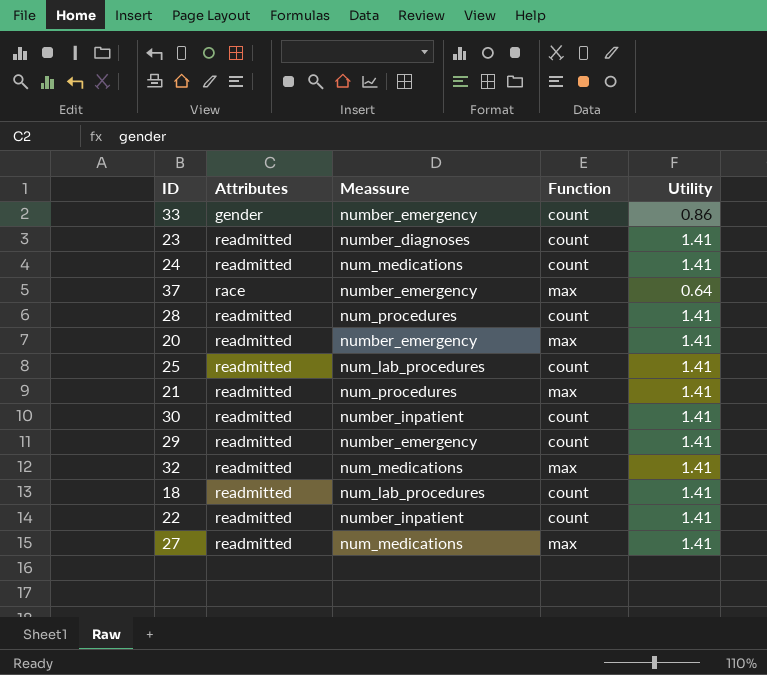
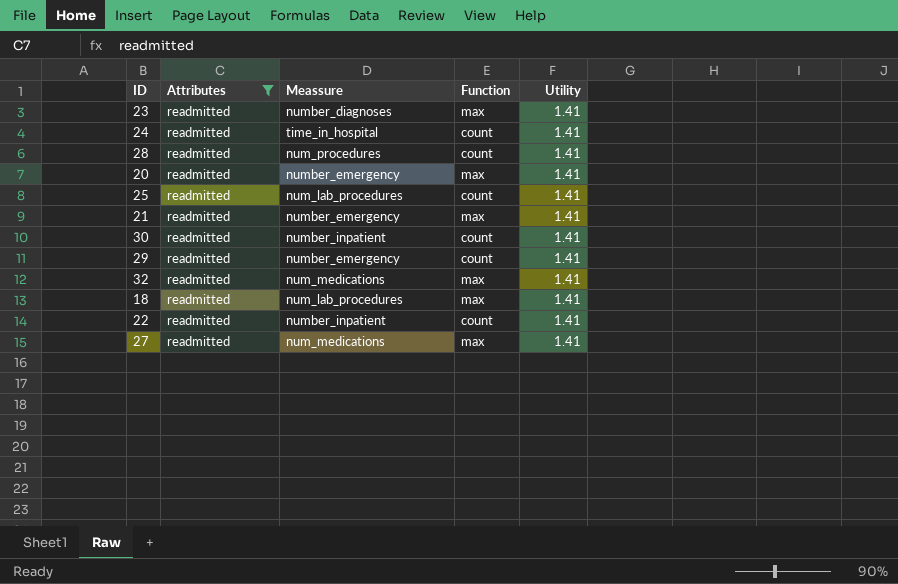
filter: none -> Attributes = readmitted
23 | Function: count -> max
24 | Meassure: num_medications -> time_in_hospital
21 | Meassure: num_procedures -> number_emergency
18 | Function: count -> max

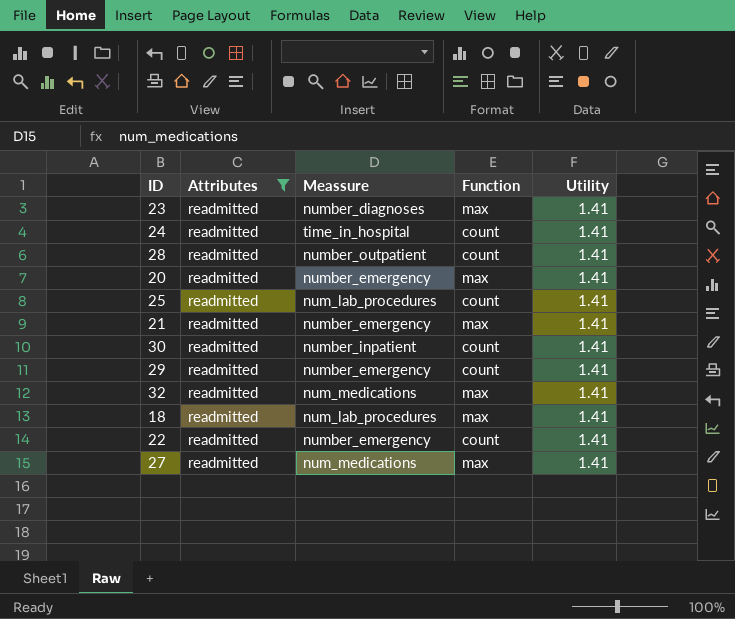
28 | Meassure: num_procedures -> number_outpatient
22 | Meassure: number_inpatient -> number_emergency

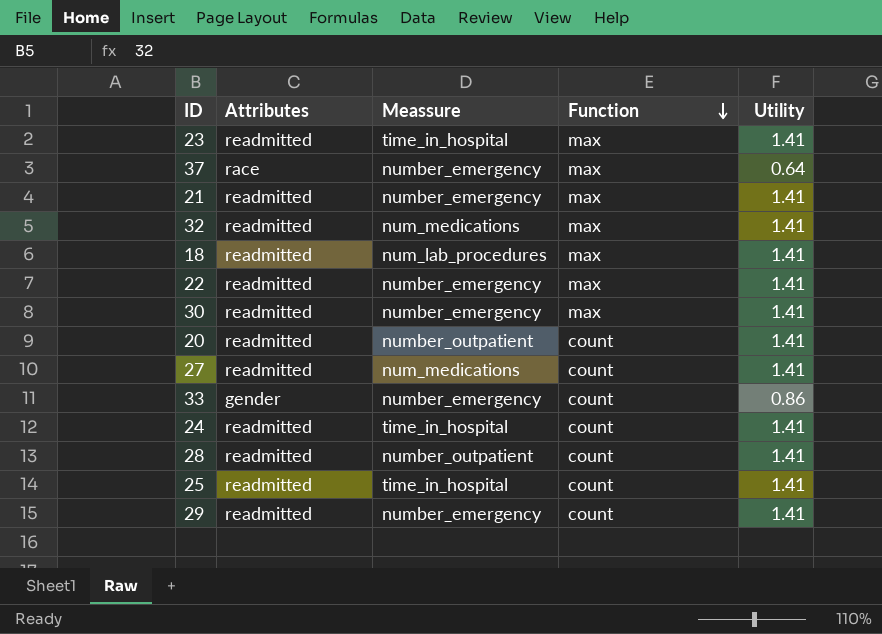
filter: Attributes = readmitted -> none
row order: none -> Function descending
23 | Meassure: number_diagnoses -> time_in_hospital
22 | Function: count -> max
30 | Meassure: number_inpatient -> number_emergency
30 | Function: count -> max
20 | Meassure: number_emergency -> number_outpatient
20 | Function: max -> count
27 | Function: max -> count
25 | Meassure: num_lab_procedures -> time_in_hospital

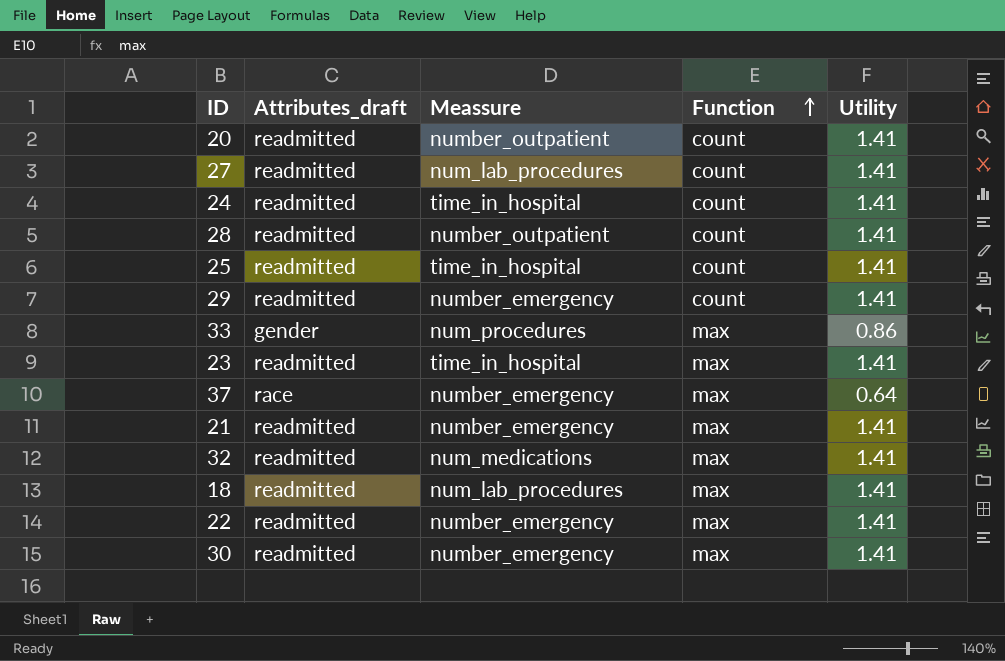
row order: Function descending -> Function ascending
column name: Attributes -> Attributes_draft
27 | Meassure: num_medications -> num_lab_procedures
33 | Meassure: number_emergency -> num_procedures
33 | Function: count -> max

